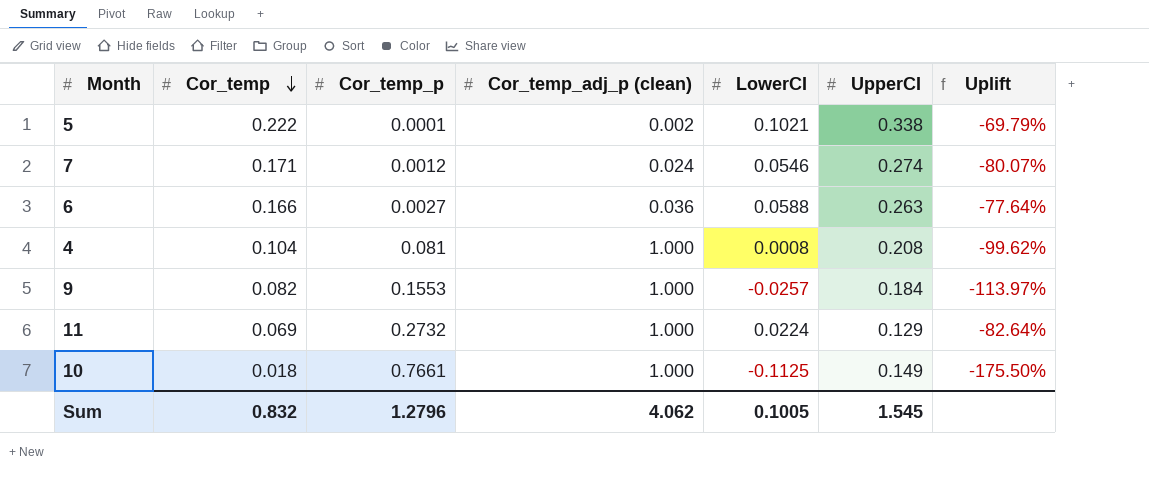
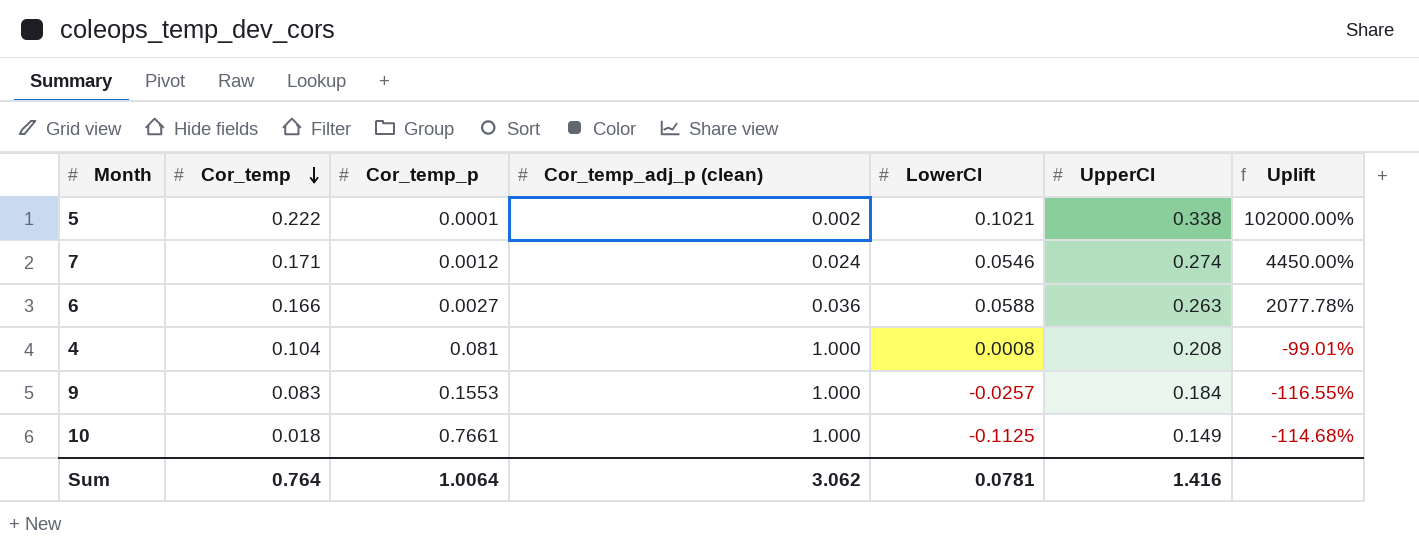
column Uplift | formula: ([LowerCI] - [UpperCI]) / [UpperCI] -> ([LowerCI] - [Cor_temp_p]) / [Cor_temp_p]
row 11: 0.069 | 0.2732 | 1.000 | 0.0224 | 0.129 | -82.64% -> none
9 | Cor_temp: 0.082 -> 0.083
Sum | Cor_temp: 0.832 -> 0.764
Sum | Cor_temp_p: 1.2796 -> 1.0064
Sum | Cor_temp_adj_p (clean): 4.062 -> 3.062
Sum | LowerCI: 0.1005 -> 0.0781
Sum | UpperCI: 1.545 -> 1.416

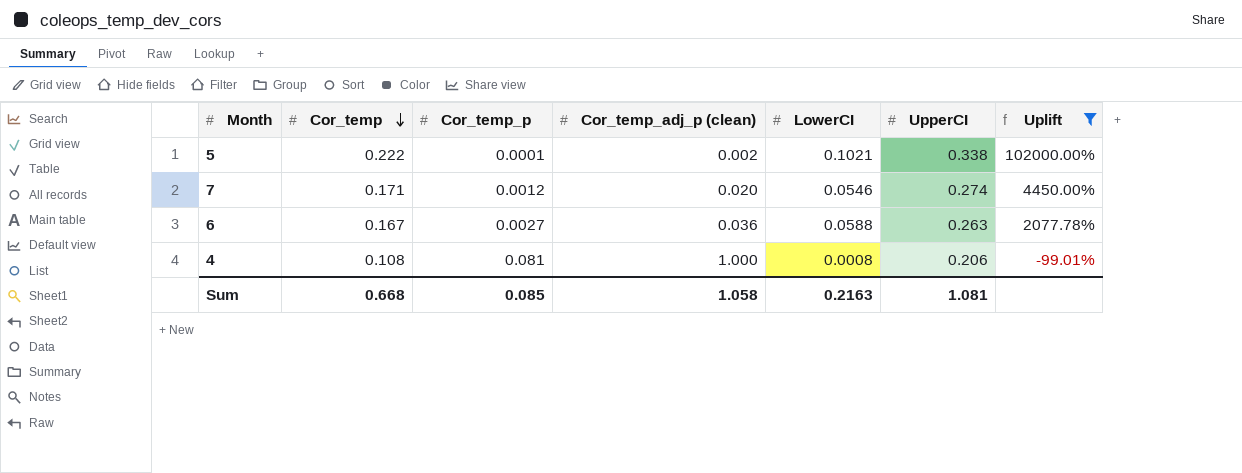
filter: none -> Uplift >= -99.01%
7 | Cor_temp_adj_p (clean): 0.024 -> 0.020
6 | Cor_temp: 0.166 -> 0.167
4 | Cor_temp: 0.104 -> 0.108
4 | UpperCI: 0.208 -> 0.206
Sum | Cor_temp: 0.764 -> 0.668
Sum | Cor_temp_p: 1.0064 -> 0.085
Sum | Cor_temp_adj_p (clean): 3.062 -> 1.058
Sum | LowerCI: 0.0781 -> 0.2163
Sum | UpperCI: 1.416 -> 1.081

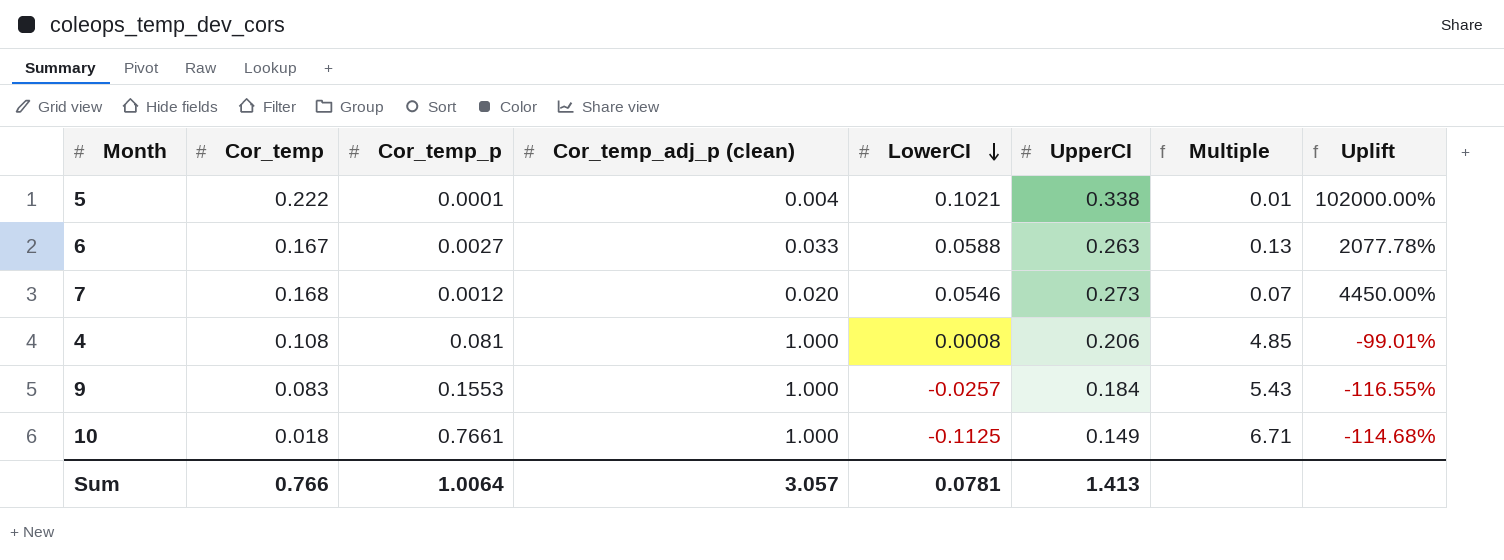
filter: Uplift >= -99.01% -> none
row order: Cor_temp descending -> LowerCI descending
column Multiple | formula: none -> [Cor_temp_adj_p (clean)] / [UpperCI]
5 | Cor_temp_adj_p (clean): 0.002 -> 0.004
6 | Cor_temp_adj_p (clean): 0.036 -> 0.033
7 | Cor_temp: 0.171 -> 0.168
7 | UpperCI: 0.274 -> 0.273
Sum | Cor_temp: 0.668 -> 0.766
Sum | Cor_temp_p: 0.085 -> 1.0064
Sum | Cor_temp_adj_p (clean): 1.058 -> 3.057
Sum | LowerCI: 0.2163 -> 0.0781
Sum | UpperCI: 1.081 -> 1.413

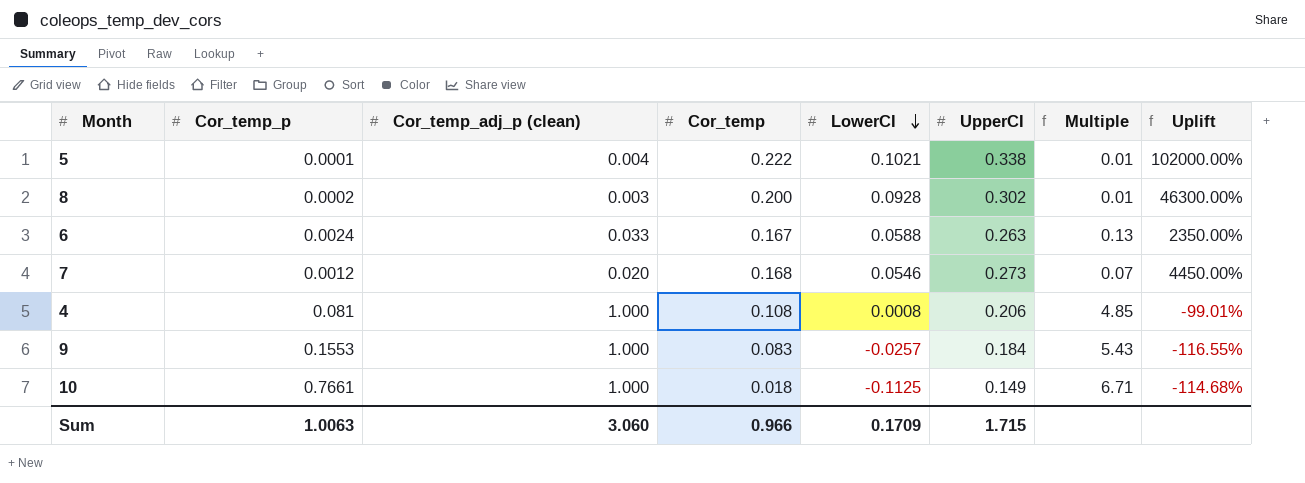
column Cor_temp | position: 2 -> 4
row 8: none -> 0.0002 | 0.003 | 0.200 | 0.0928 | 0.302 | 0.01 | 46300.00%
6 | Cor_temp_p: 0.0027 -> 0.0024
6 | Uplift: 2077.78% -> 2350.00%
Sum | Cor_temp_p: 1.0064 -> 1.0063
Sum | Cor_temp_adj_p (clean): 3.057 -> 3.060
Sum | Cor_temp: 0.766 -> 0.966
Sum | LowerCI: 0.0781 -> 0.1709
Sum | UpperCI: 1.413 -> 1.715

